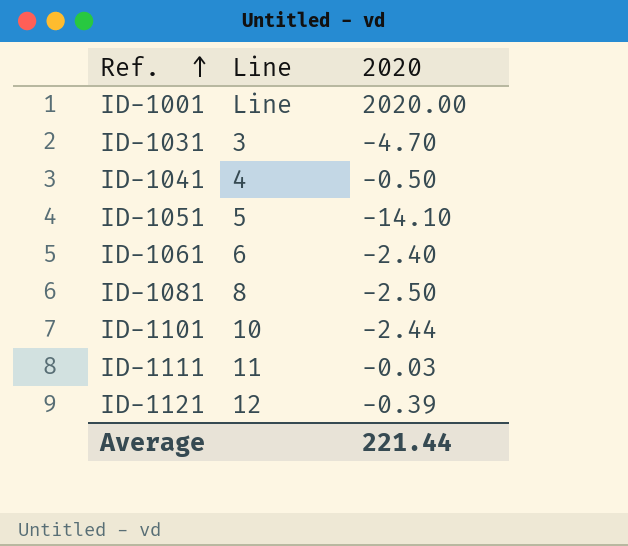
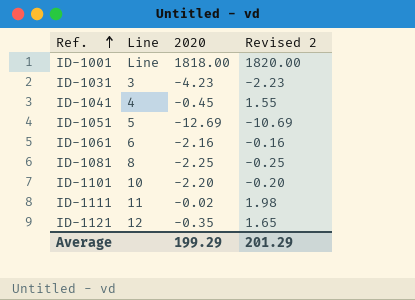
column Revised 2 | formula: none -> [2020] + 2
ID-1001 | 2020: 2020.00 -> 1818.00
ID-1031 | 2020: -4.70 -> -4.23
ID-1041 | 2020: -0.50 -> -0.45
ID-1051 | 2020: -14.10 -> -12.69
ID-1061 | 2020: -2.40 -> -2.16
ID-1081 | 2020: -2.50 -> -2.25
ID-1101 | 2020: -2.44 -> -2.20
ID-1111 | 2020: -0.03 -> -0.02
ID-1121 | 2020: -0.39 -> -0.35
Average | 2020: 221.44 -> 199.29

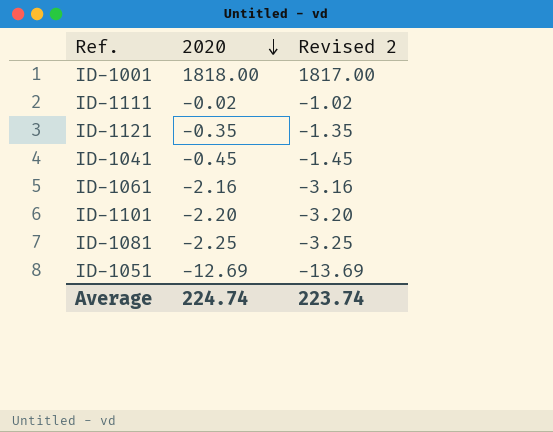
row order: Ref. ascending -> 2020 descending
column Line | position: 2 -> none
column Revised 2 | formula: [2020] + 2 -> [2020] - 1
row ID-1031: 3 | -4.23 | -2.23 -> none
Average | 2020: 199.29 -> 224.74
Average | Revised 2: 201.29 -> 223.74

